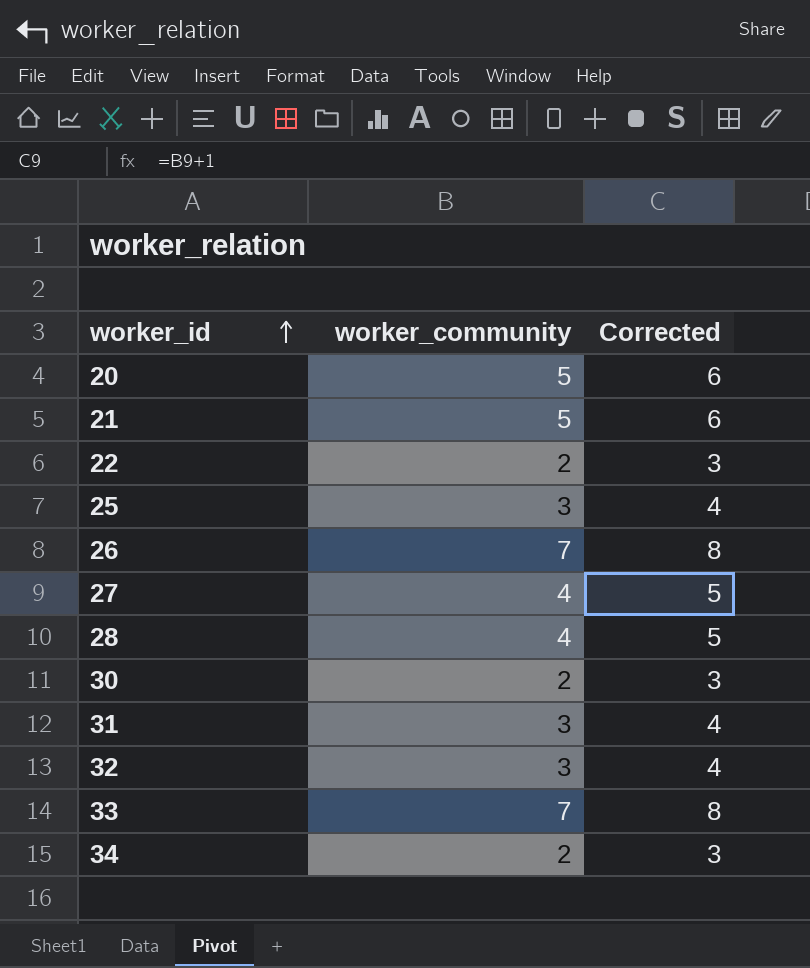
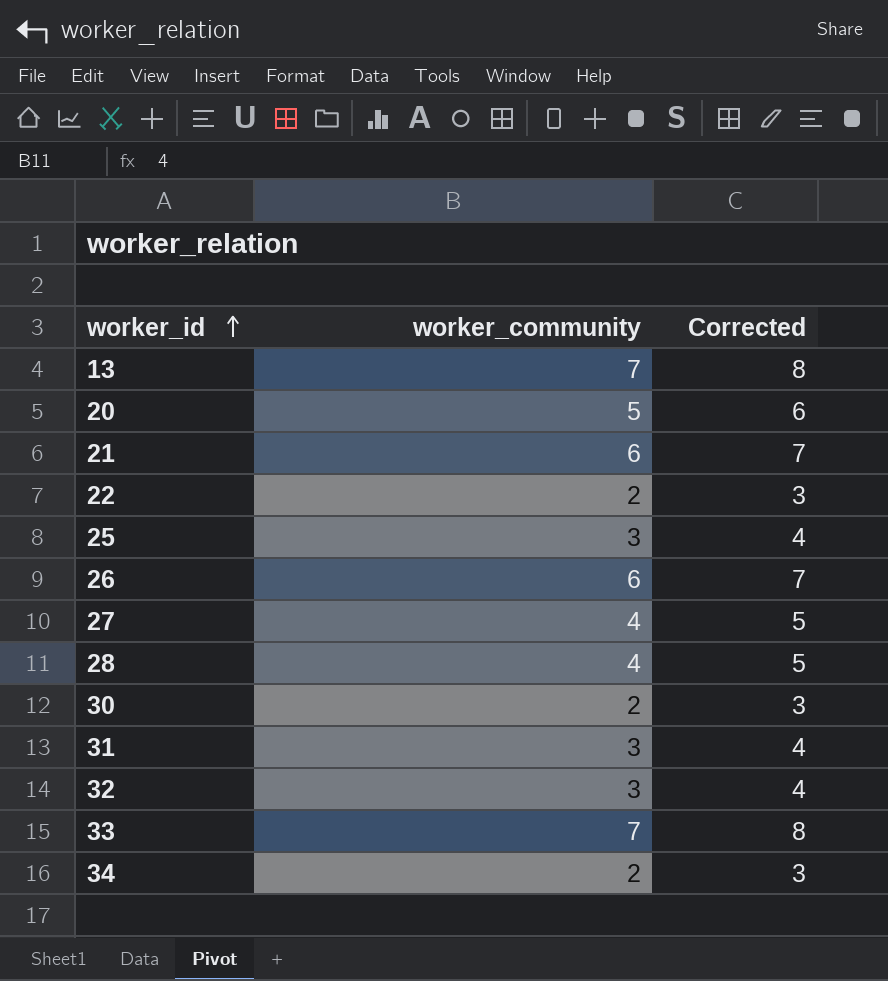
row 13: none -> 7 | 8
21 | worker_community: 5 -> 6
21 | Corrected: 6 -> 7
26 | worker_community: 7 -> 6
26 | Corrected: 8 -> 7

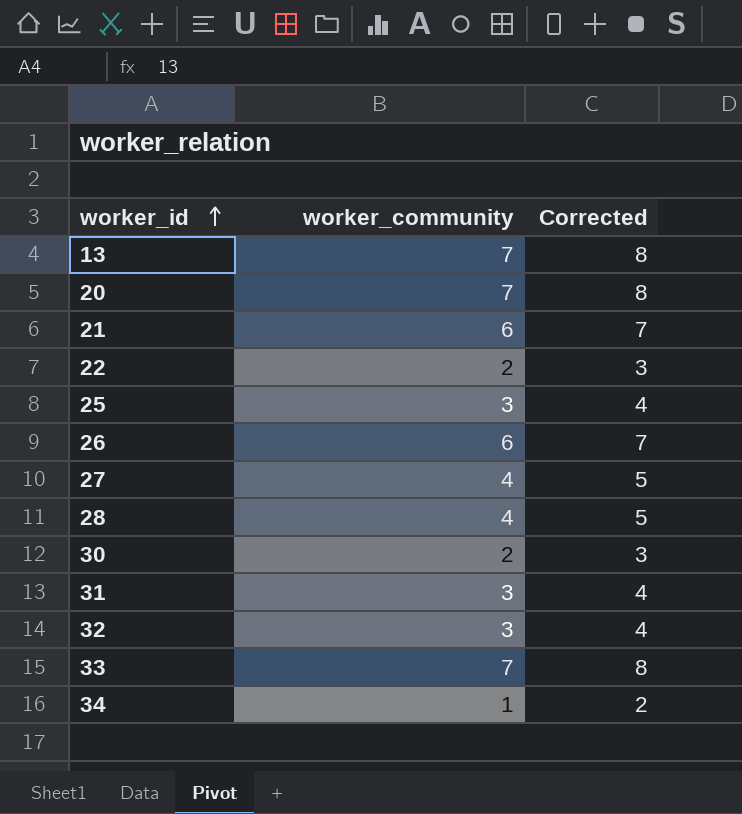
20 | worker_community: 5 -> 7
20 | Corrected: 6 -> 8
34 | worker_community: 2 -> 1
34 | Corrected: 3 -> 2

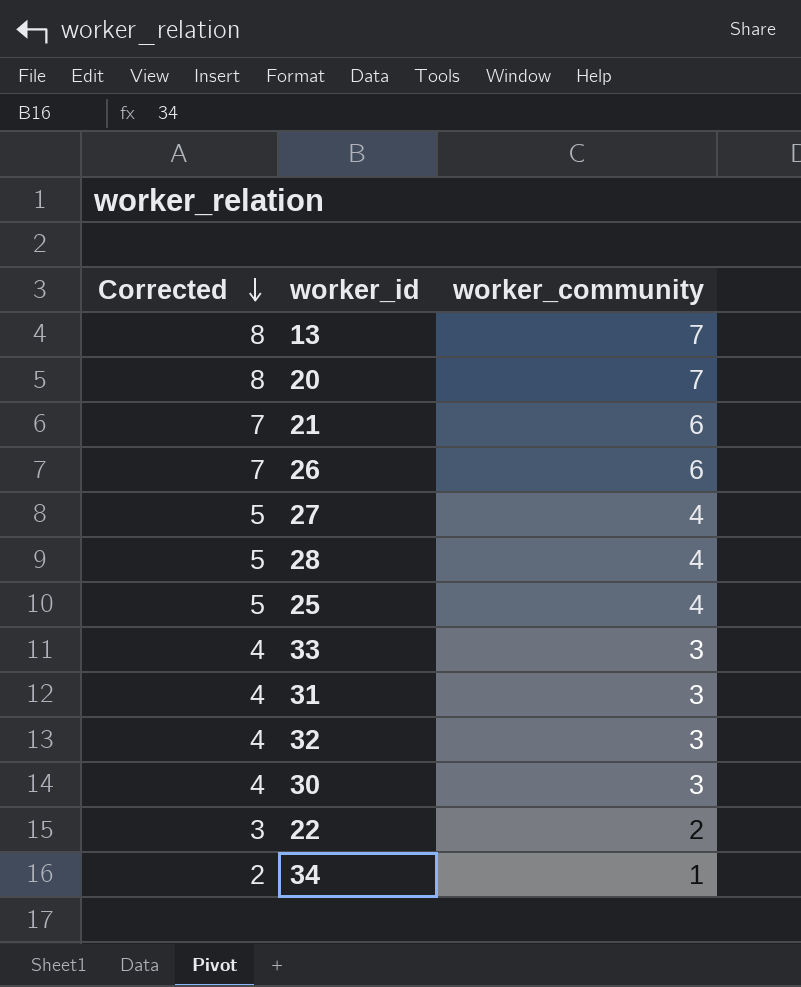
row order: worker_id ascending -> Corrected descending
column Corrected | position: 3 -> 1
25 | Corrected: 4 -> 5
25 | worker_community: 3 -> 4
33 | Corrected: 8 -> 4
33 | worker_community: 7 -> 3
30 | Corrected: 3 -> 4
30 | worker_community: 2 -> 3

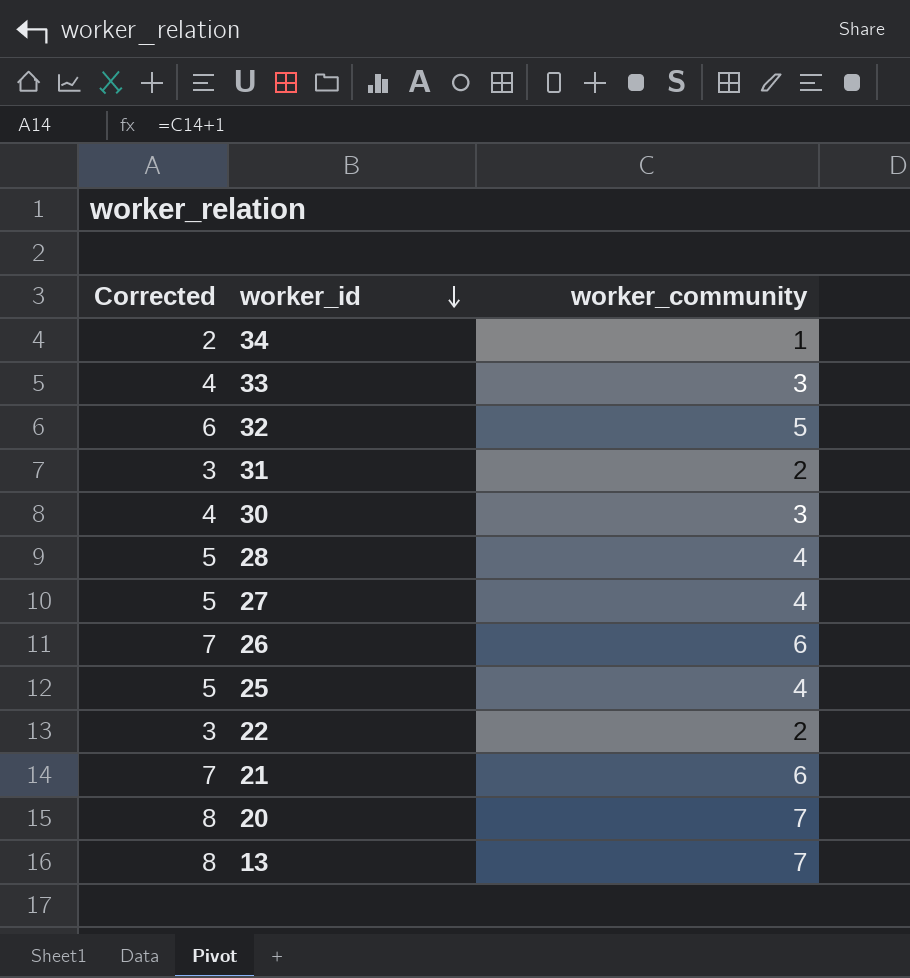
row order: Corrected descending -> worker_id descending
32 | Corrected: 4 -> 6
32 | worker_community: 3 -> 5
31 | Corrected: 4 -> 3
31 | worker_community: 3 -> 2

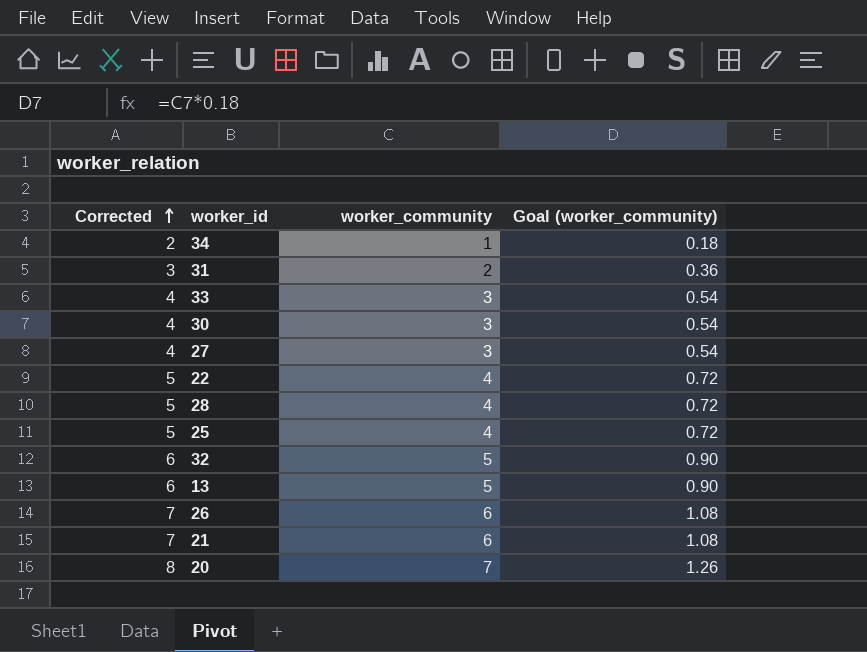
row order: worker_id descending -> Corrected ascending
column Goal (worker_community) | formula: none -> [worker_community] * 0.18
27 | Corrected: 5 -> 4
27 | worker_community: 4 -> 3
22 | Corrected: 3 -> 5
22 | worker_community: 2 -> 4
13 | Corrected: 8 -> 6
13 | worker_community: 7 -> 5

